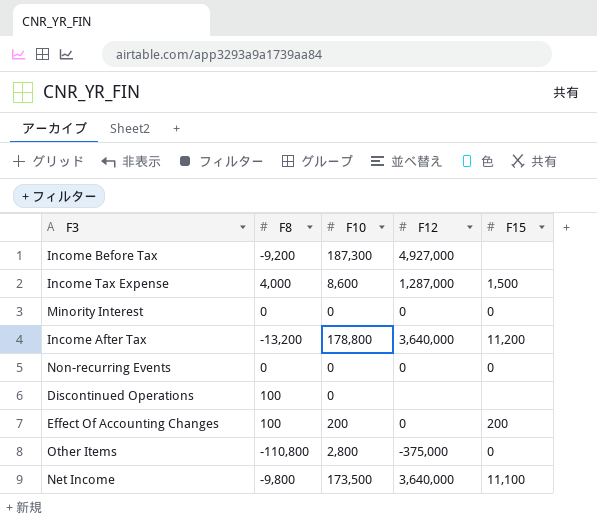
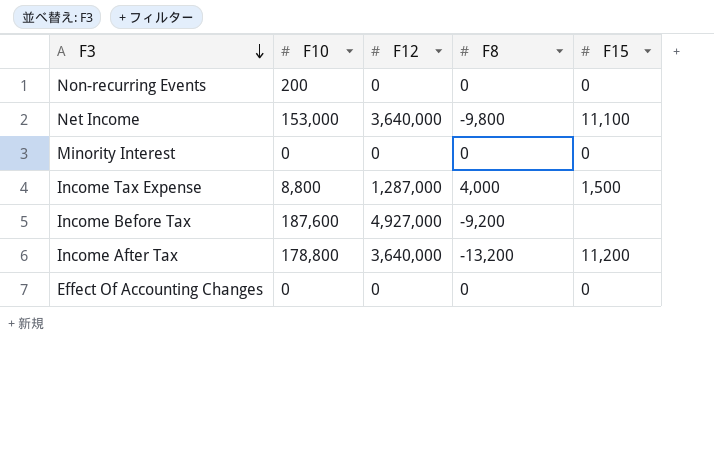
row order: none -> F3 descending
column F8 | position: 2 -> 4
row Discontinued Operations: 100 | 0 | none | none -> none
row Other Items: -110,800 | 2,800 | -375,000 | 0 -> none
Non-recurring Events | F10: 0 -> 200
Net Income | F10: 173,500 -> 153,000
Income Tax Expense | F10: 8,600 -> 8,800
Income Before Tax | F10: 187,300 -> 187,600
Effect Of Accounting Changes | F10: 200 -> 0
Effect Of Accounting Changes | F8: 100 -> 0
Effect Of Accounting Changes | F15: 200 -> 0

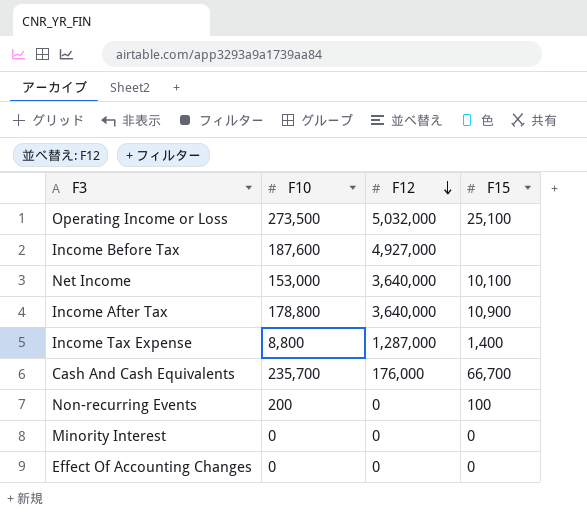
row order: F3 descending -> F12 descending
column F8 | position: 4 -> none
row Operating Income or Loss: none -> 273,500 | 5,032,000 | 25,100
Net Income | F15: 11,100 -> 10,100
Income After Tax | F15: 11,200 -> 10,900
Income Tax Expense | F15: 1,500 -> 1,400
row Cash And Cash Equivalents: none -> 235,700 | 176,000 | 66,700
Non-recurring Events | F15: 0 -> 100

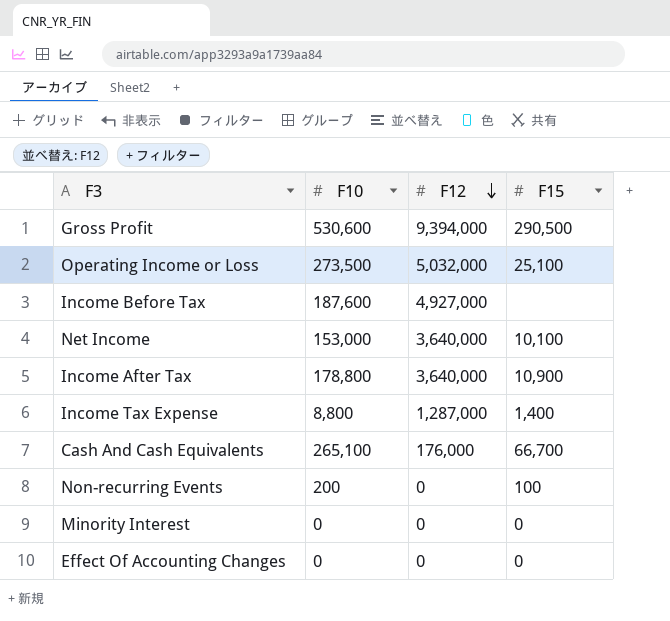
row Gross Profit: none -> 530,600 | 9,394,000 | 290,500
Cash And Cash Equivalents | F10: 235,700 -> 265,100

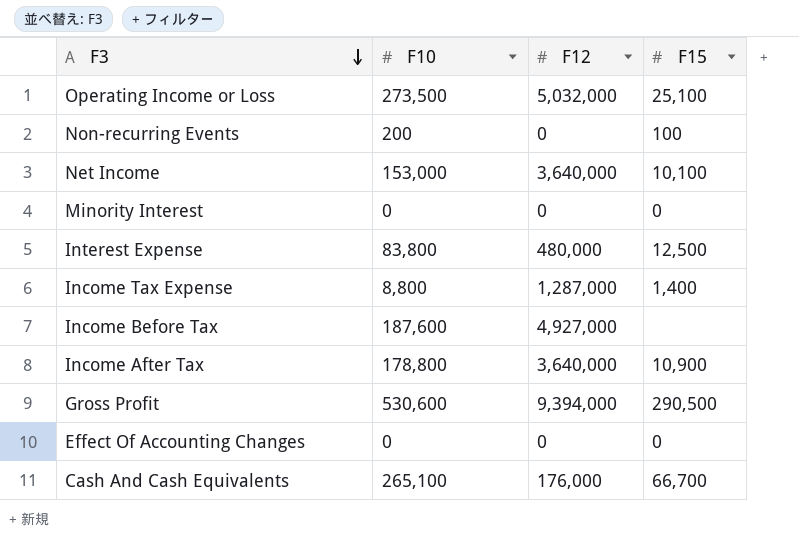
row order: F12 descending -> F3 descending
row Interest Expense: none -> 83,800 | 480,000 | 12,500

